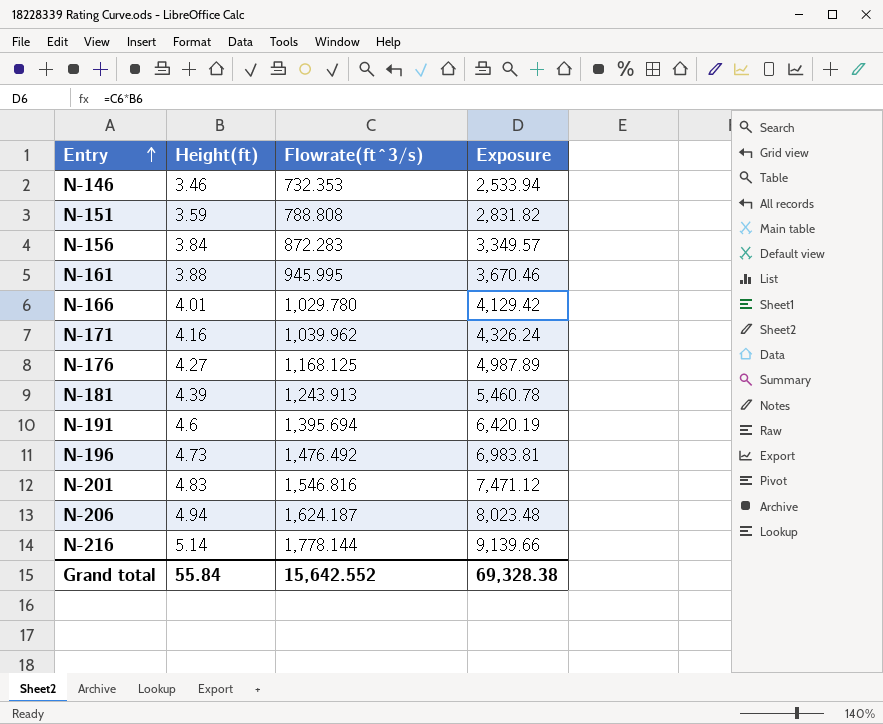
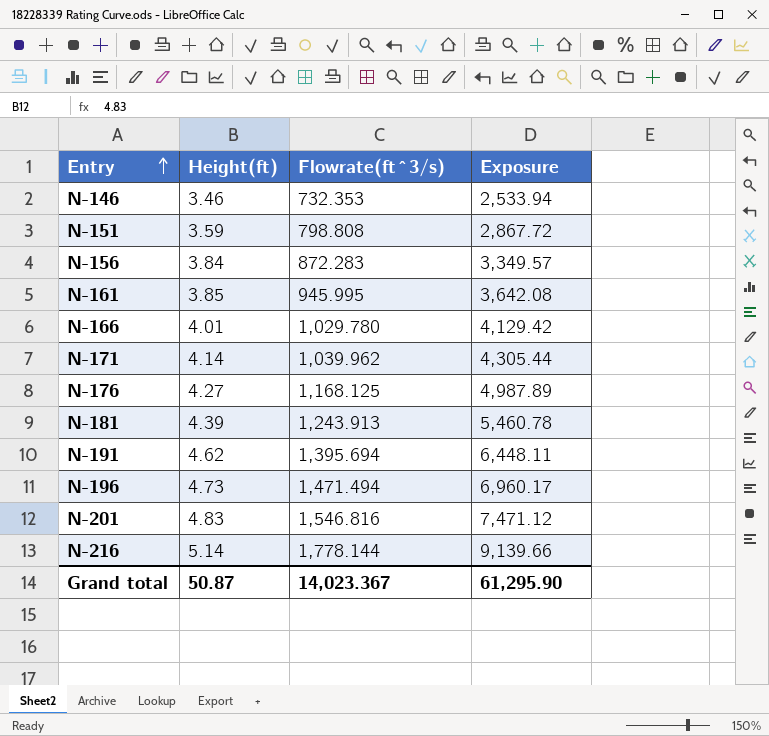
row N-206: 4.94 | 1,624.187 | 8,023.48 -> none
N-151 | Flowrate(ft^3/s): 788.808 -> 798.808
N-151 | Exposure: 2,831.82 -> 2,867.72
N-161 | Height(ft): 3.88 -> 3.85
N-161 | Exposure: 3,670.46 -> 3,642.08
N-171 | Height(ft): 4.16 -> 4.14
N-171 | Exposure: 4,326.24 -> 4,305.44
N-191 | Height(ft): 4.6 -> 4.62
N-191 | Exposure: 6,420.19 -> 6,448.11
N-196 | Flowrate(ft^3/s): 1,476.492 -> 1,471.494
N-196 | Exposure: 6,983.81 -> 6,960.17
Grand total | Height(ft): 55.84 -> 50.87
Grand total | Flowrate(ft^3/s): 15,642.552 -> 14,023.367
Grand total | Exposure: 69,328.38 -> 61,295.90

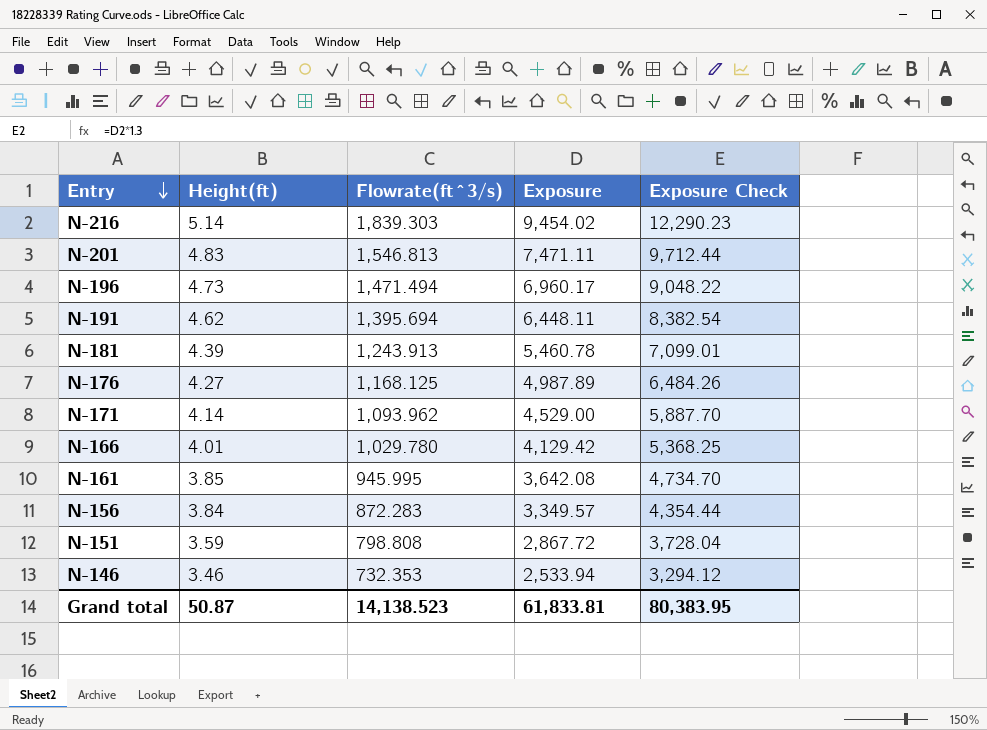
row order: Entry ascending -> Entry descending
column Exposure Check | formula: none -> [Exposure] * 1.3
N-216 | Flowrate(ft^3/s): 1,778.144 -> 1,839.303
N-216 | Exposure: 9,139.66 -> 9,454.02
N-201 | Flowrate(ft^3/s): 1,546.816 -> 1,546.813
N-201 | Exposure: 7,471.12 -> 7,471.11
N-171 | Flowrate(ft^3/s): 1,039.962 -> 1,093.962
N-171 | Exposure: 4,305.44 -> 4,529.00
Grand total | Flowrate(ft^3/s): 14,023.367 -> 14,138.523
Grand total | Exposure: 61,295.90 -> 61,833.81

